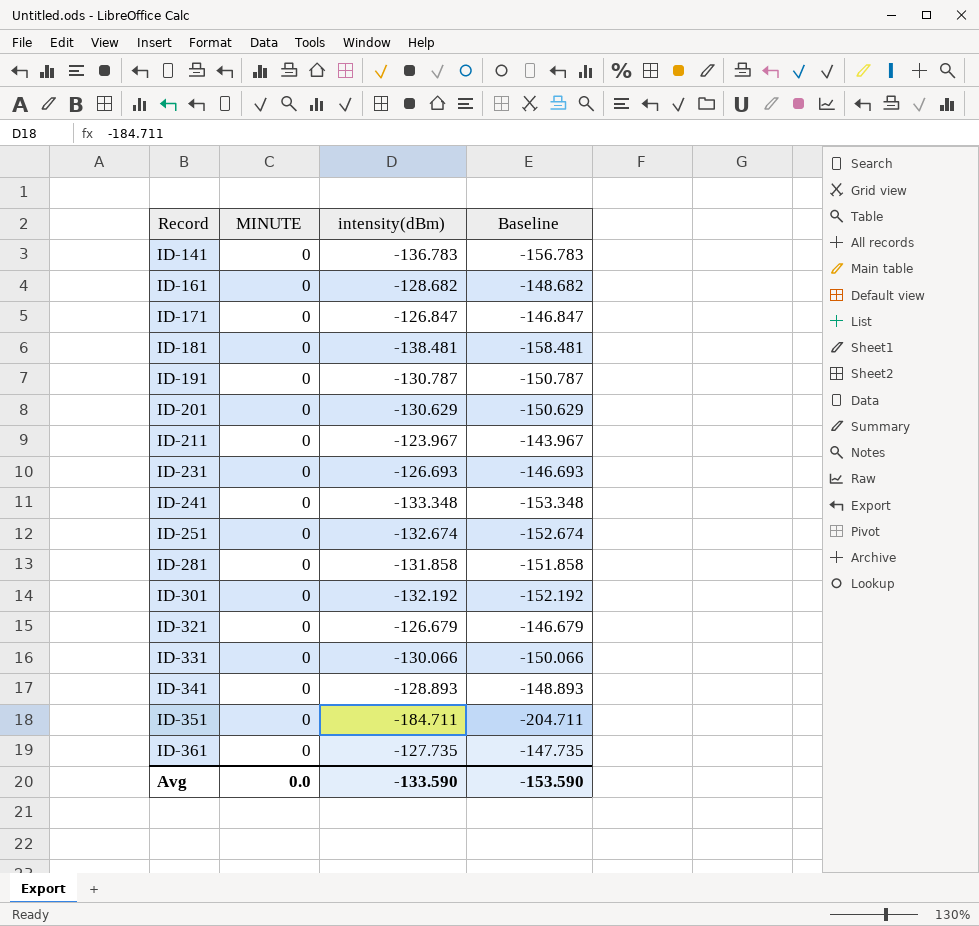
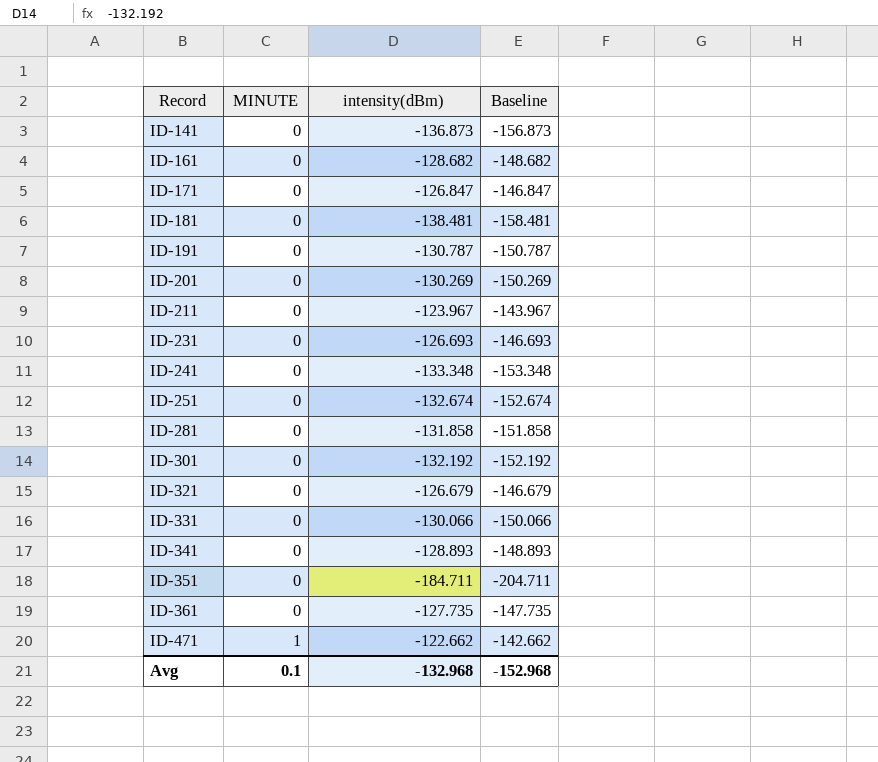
ID-141 | intensity(dBm): -136.783 -> -136.873
ID-141 | Baseline: -156.783 -> -156.873
ID-201 | intensity(dBm): -130.629 -> -130.269
ID-201 | Baseline: -150.629 -> -150.269
row ID-471: none -> 1 | -122.662 | -142.662
Avg | MINUTE: 0.0 -> 0.1
Avg | intensity(dBm): -133.590 -> -132.968
Avg | Baseline: -153.590 -> -152.968

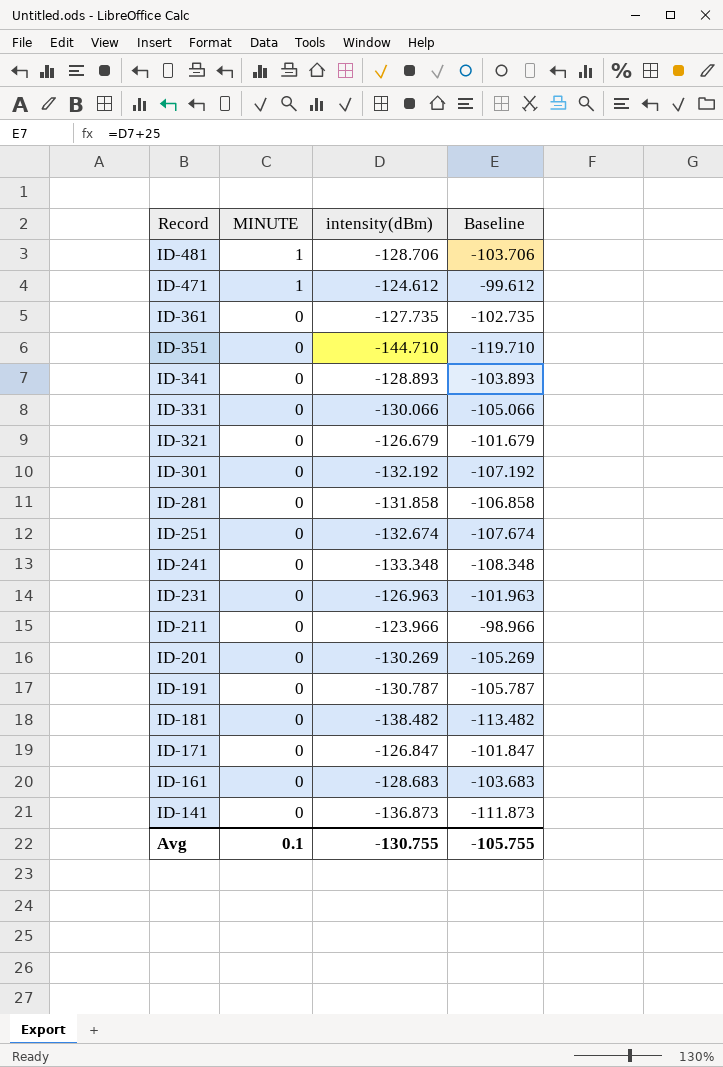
row order: Record ascending -> Record descending
column Baseline | formula: [intensity(dBm)] - 20 -> [intensity(dBm)] + 25
row ID-481: none -> 1 | -128.706 | -103.706
ID-471 | intensity(dBm): -122.662 -> -124.612
ID-351 | intensity(dBm): -184.711 -> -144.710
ID-231 | intensity(dBm): -126.693 -> -126.963
ID-211 | intensity(dBm): -123.967 -> -123.966
ID-181 | intensity(dBm): -138.481 -> -138.482
ID-161 | intensity(dBm): -128.682 -> -128.683
Avg | intensity(dBm): -132.968 -> -130.755
Avg | Baseline: -152.968 -> -105.755

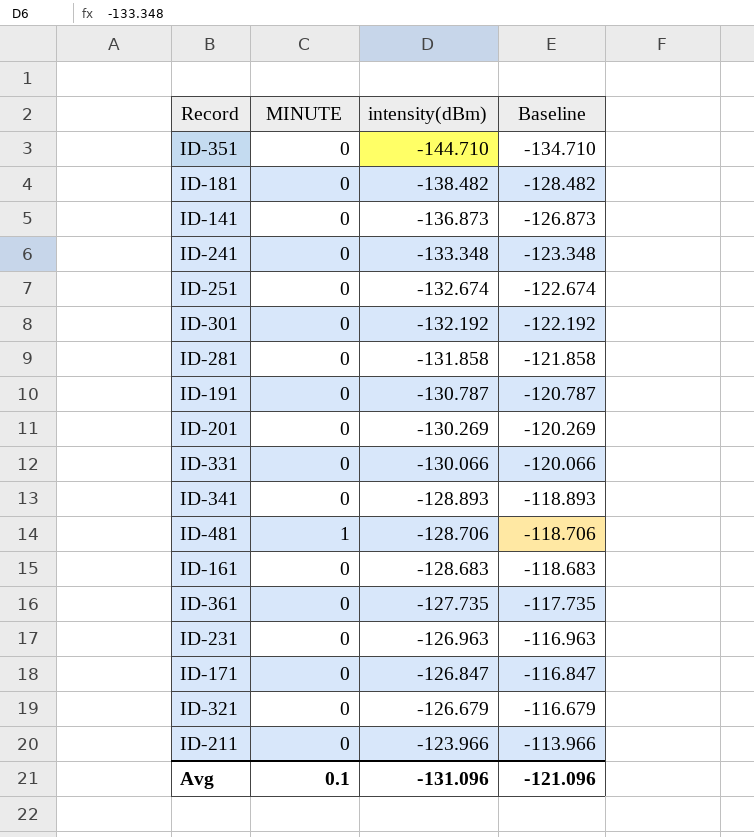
row order: Record descending -> intensity(dBm) ascending
column Baseline | formula: [intensity(dBm)] + 25 -> [intensity(dBm)] + 10
row ID-471: 1 | -124.612 | -99.612 -> none
Avg | intensity(dBm): -130.755 -> -131.096
Avg | Baseline: -105.755 -> -121.096

